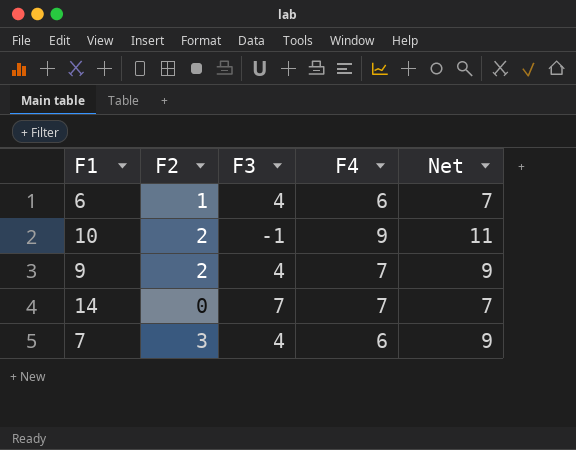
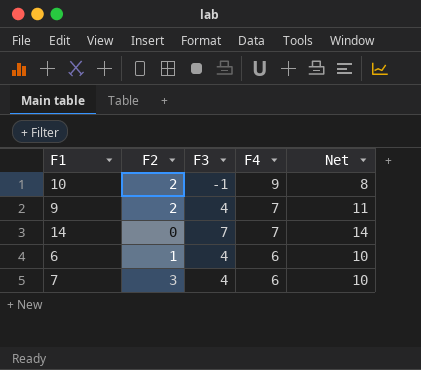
row order: none -> F4 descending
column Net | formula: [F2] + [F4] -> [F3] + [F4]

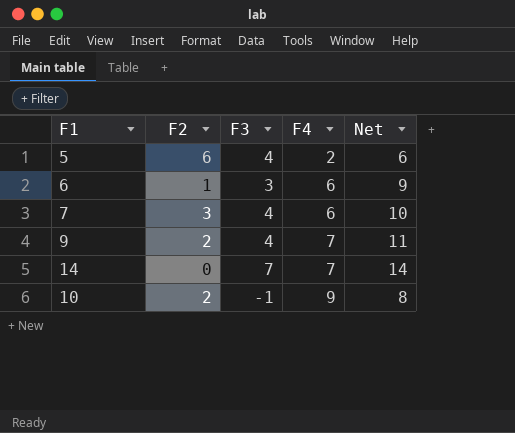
row order: F4 descending -> F4 ascending
row 5: none -> 6 | 4 | 2 | 6
6 | F3: 4 -> 3
6 | Net: 10 -> 9

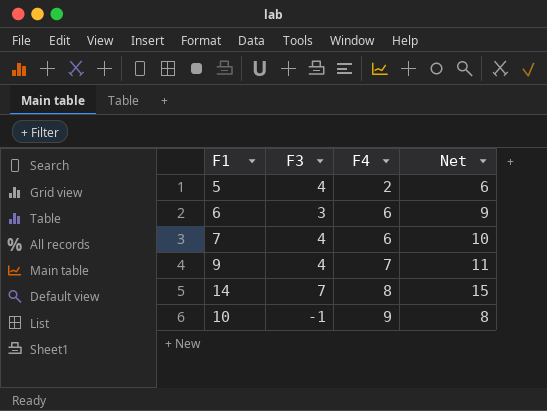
column F2 | position: 2 -> none
14 | F4: 7 -> 8
14 | Net: 14 -> 15

